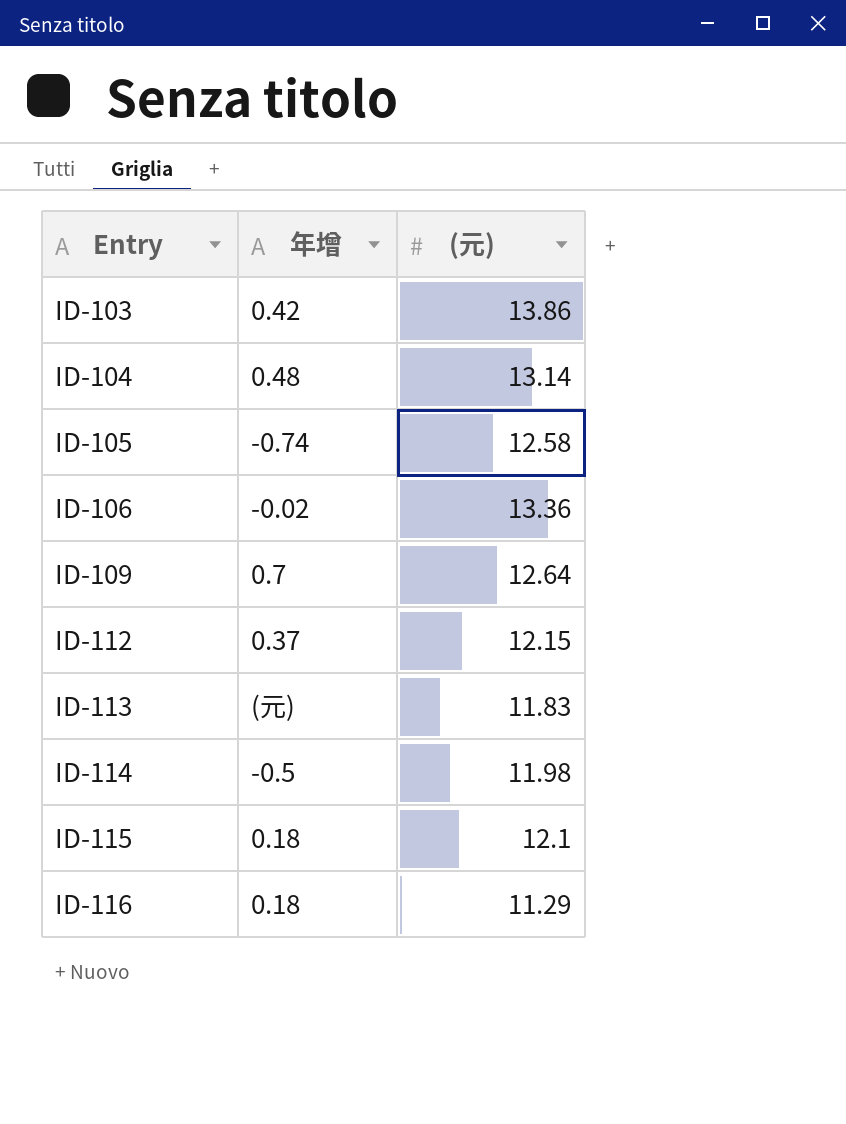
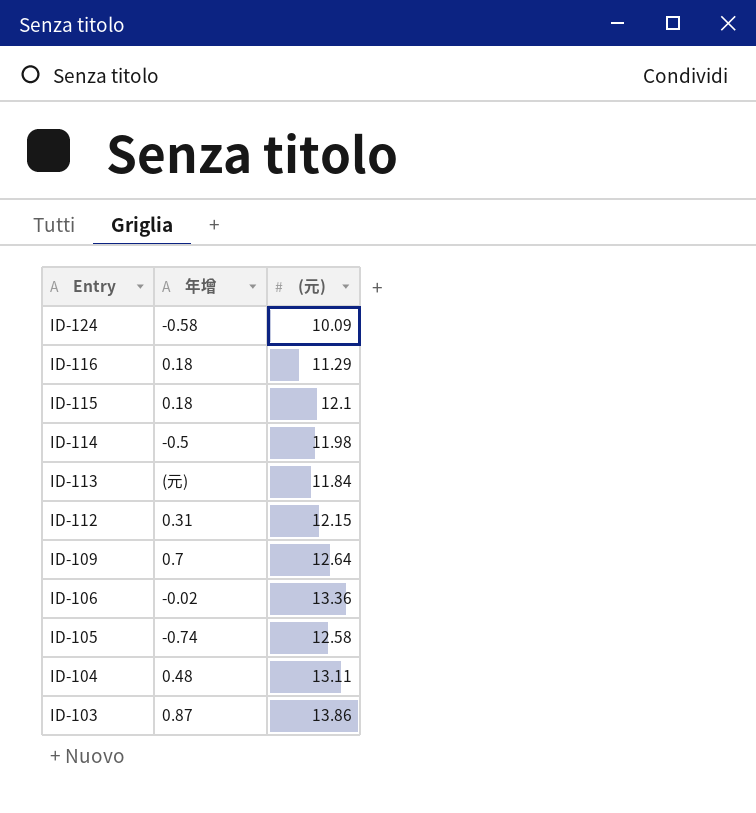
row order: Entry ascending -> Entry descending
row ID-124: none -> -0.58 | 10.09
ID-113 | (元): 11.83 -> 11.84
ID-112 | 年增: 0.37 -> 0.31
ID-104 | (元): 13.14 -> 13.11
ID-103 | 年增: 0.42 -> 0.87

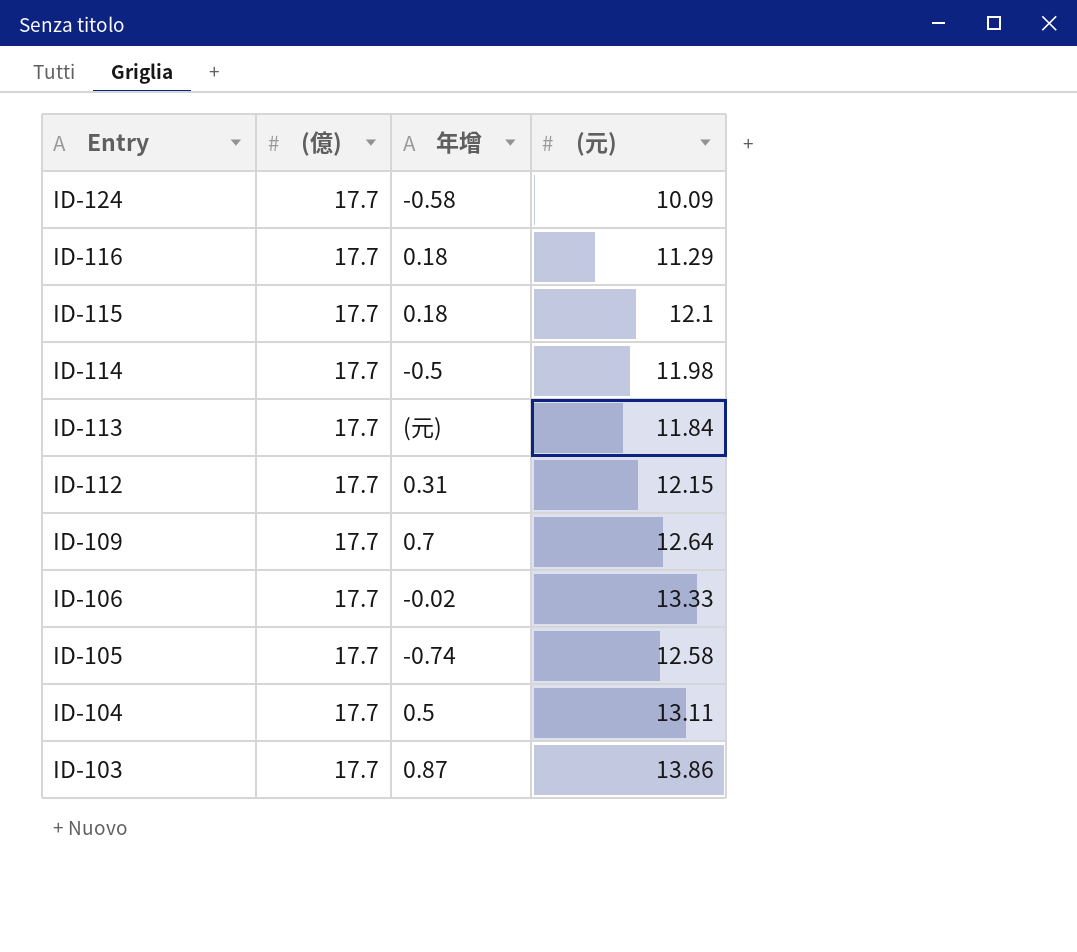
column (億) | position: none -> 2
ID-106 | (元): 13.36 -> 13.33
ID-104 | 年增: 0.48 -> 0.5

